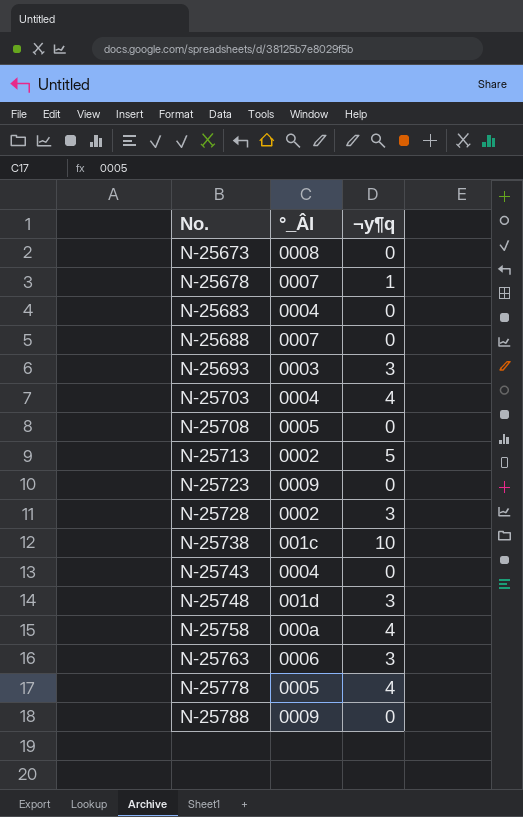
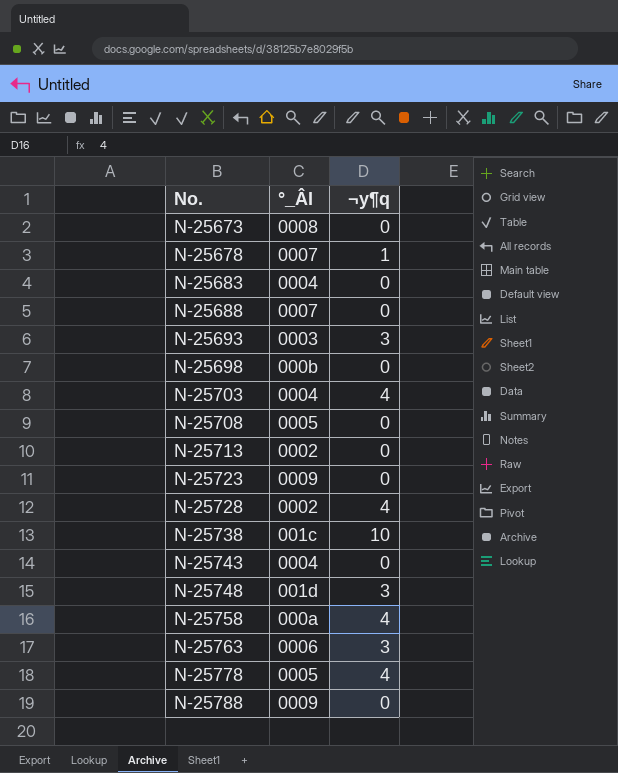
row N-25698: none -> 000b | 0
N-25713 | ¬y¶q: 5 -> 0
N-25728 | ¬y¶q: 3 -> 4

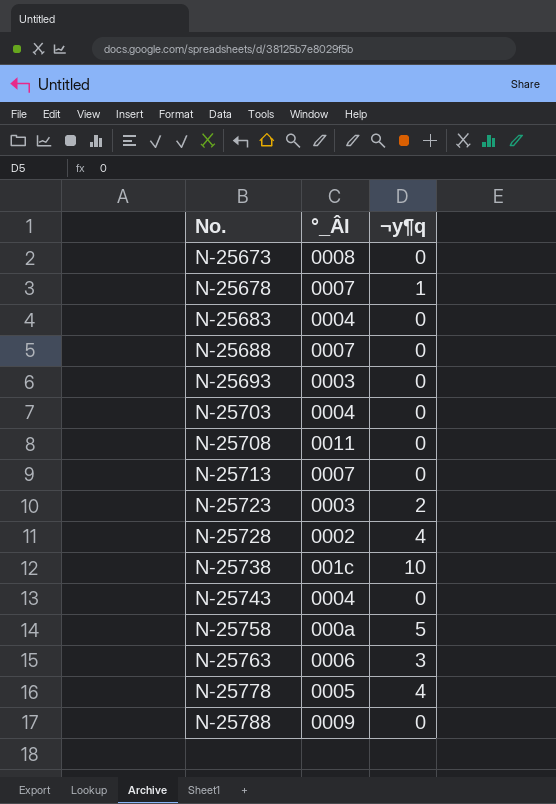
row N-25698: 000b | 0 -> none
row N-25748: 001d | 3 -> none
N-25693 | ¬y¶q: 3 -> 0
N-25703 | ¬y¶q: 4 -> 0
N-25708 | °_ÂI: 0005 -> 0011
N-25713 | °_ÂI: 0002 -> 0007
N-25723 | °_ÂI: 0009 -> 0003
N-25723 | ¬y¶q: 0 -> 2
N-25758 | ¬y¶q: 4 -> 5

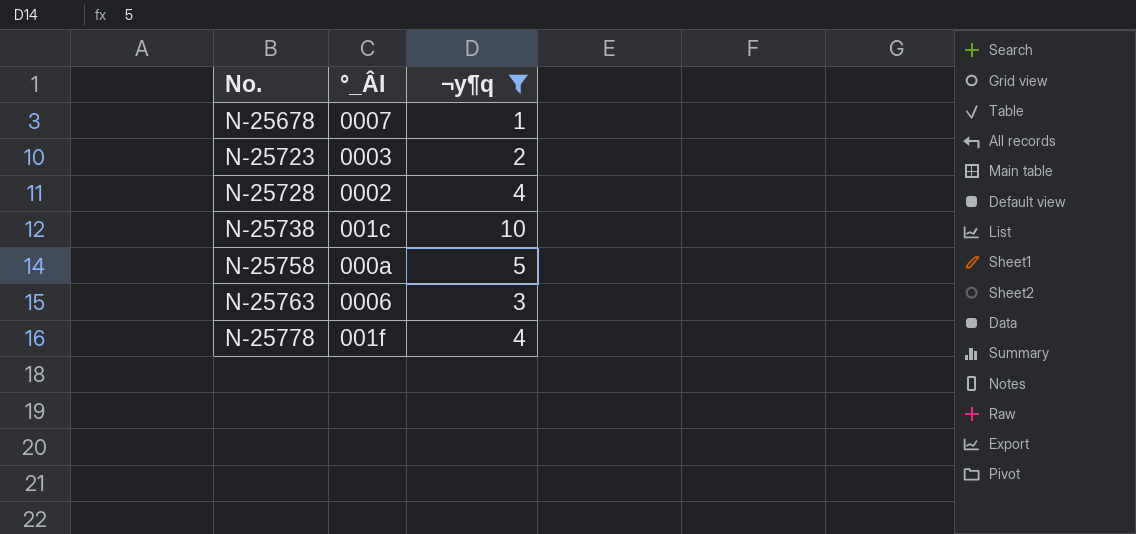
filter: none -> ¬y¶q != 0
N-25778 | °_ÂI: 0005 -> 001f

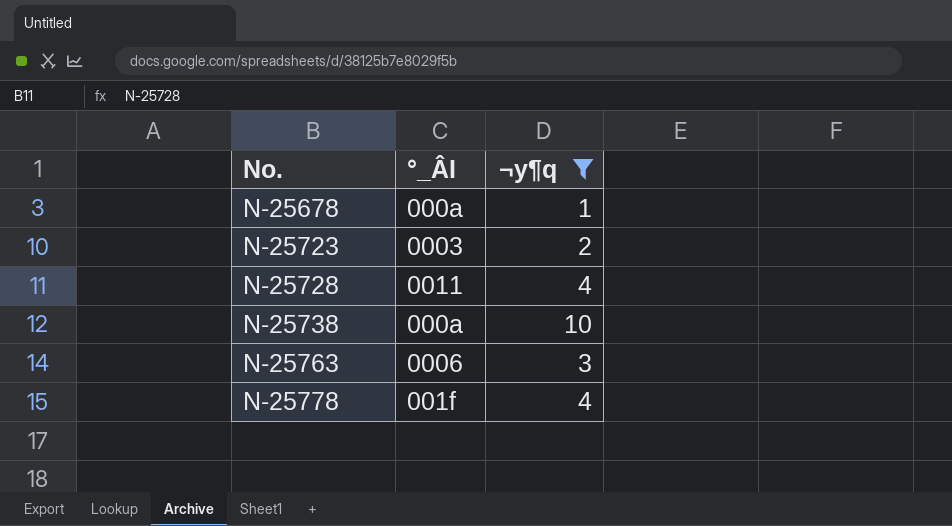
row N-25758: 000a | 5 -> none
N-25678 | °_ÂI: 0007 -> 000a
N-25728 | °_ÂI: 0002 -> 0011
N-25738 | °_ÂI: 001c -> 000a

